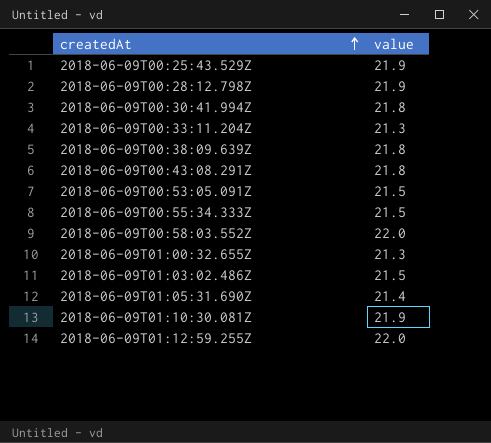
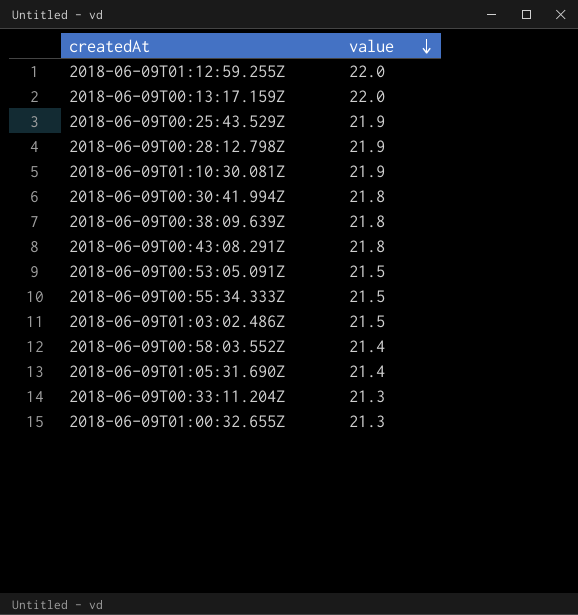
row order: createdAt ascending -> value descending
row 2018-06-09T00:13:17.159Z: none -> 22.0
2018-06-09T00:58:03.552Z | value: 22.0 -> 21.4

